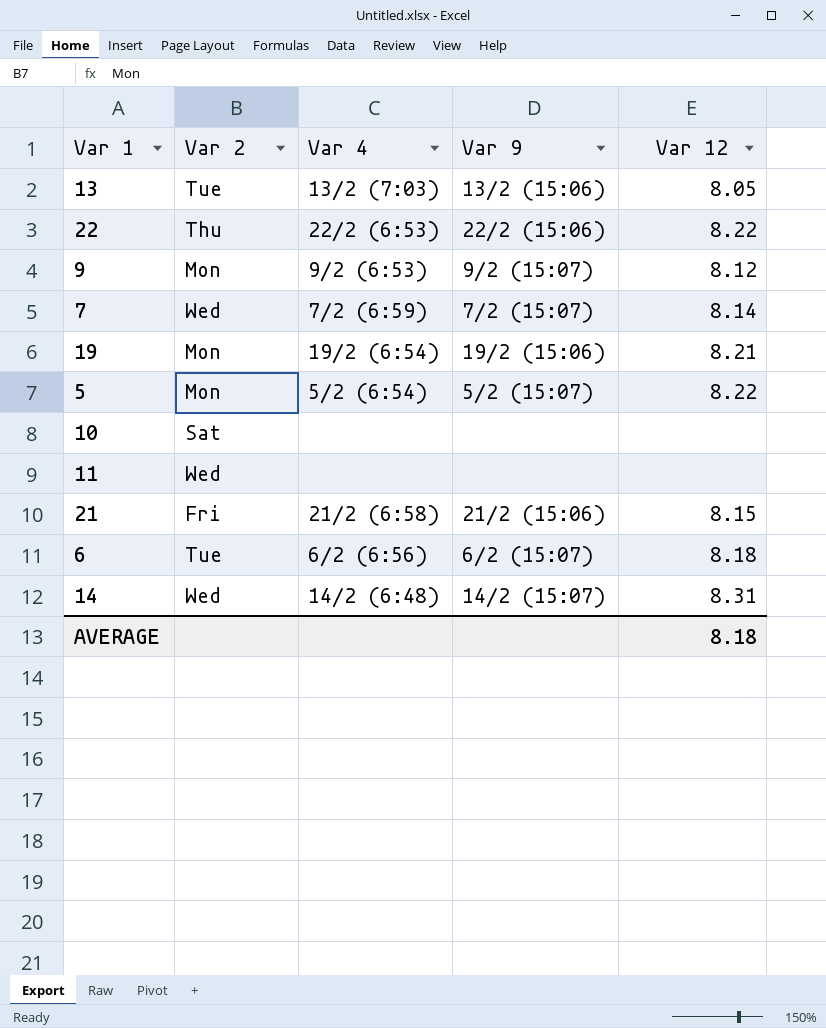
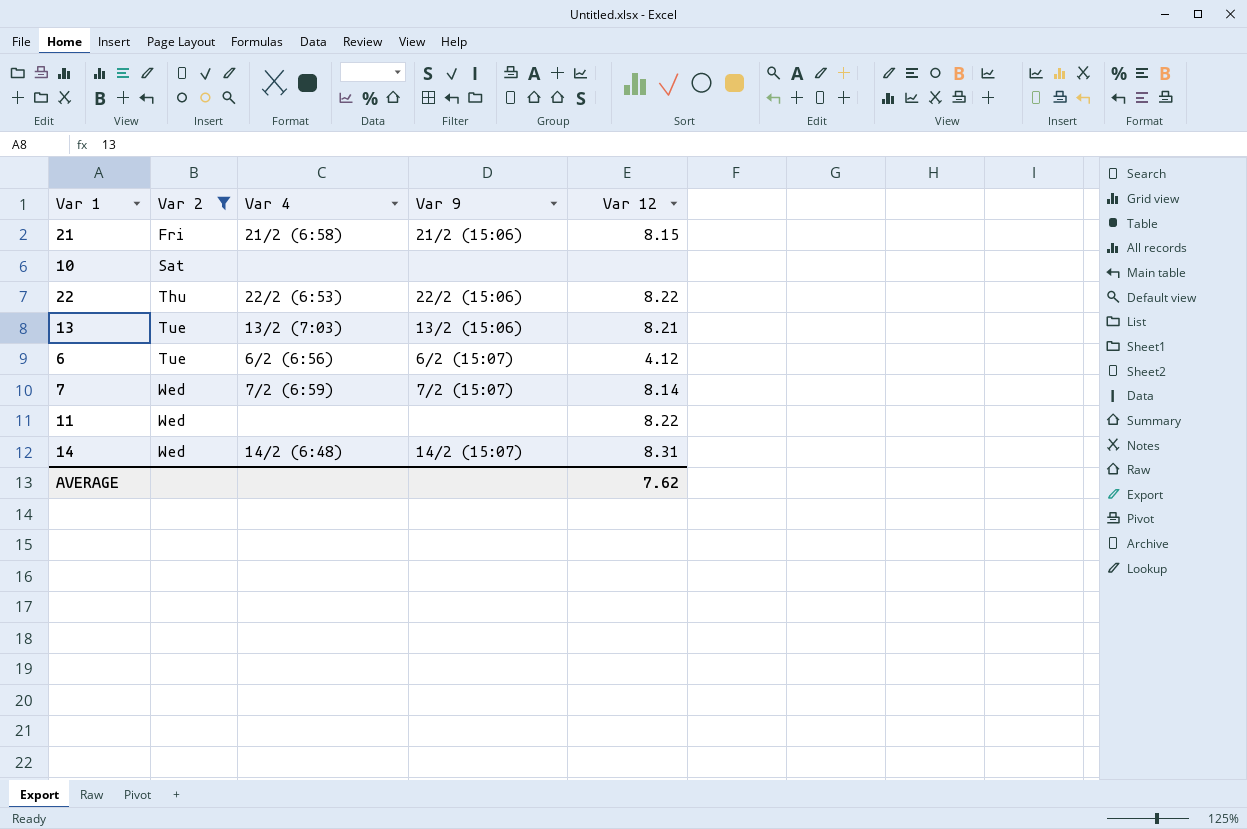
filter: none -> Var 2 != Mon
row order: none -> Var 2 ascending
13 | Var 12: 8.05 -> 8.21
6 | Var 12: 8.18 -> 4.12
11 | Var 12: none -> 8.22
AVERAGE | Var 12: 8.18 -> 7.62

